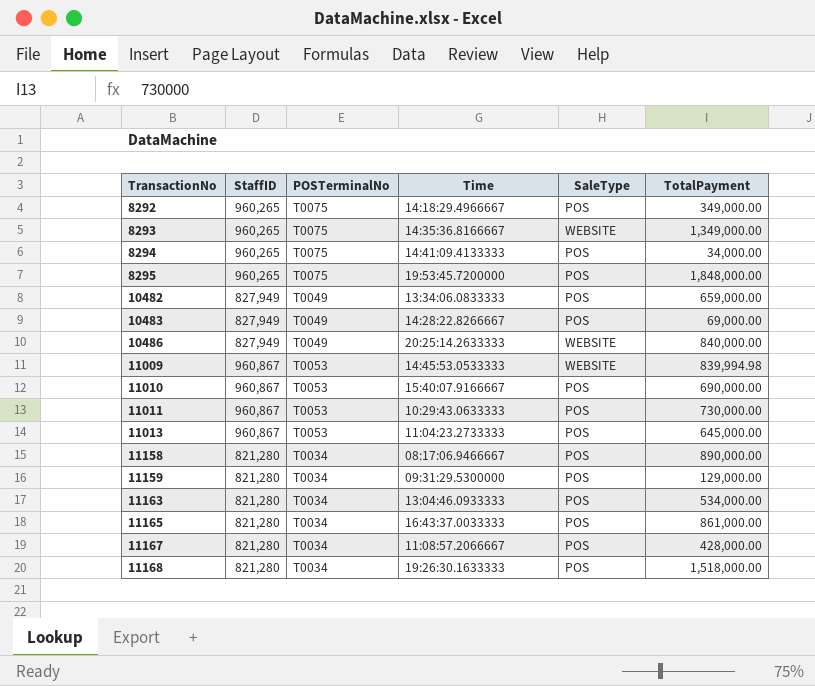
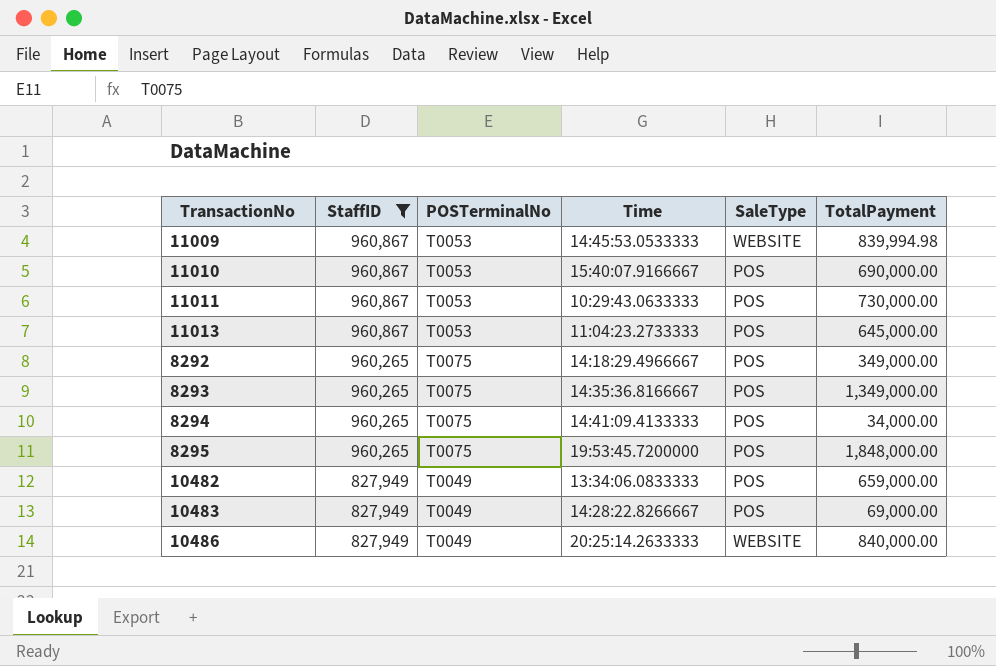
filter: none -> StaffID != 821,280
row order: TransactionNo ascending -> StaffID descending
8293 | SaleType: WEBSITE -> POS

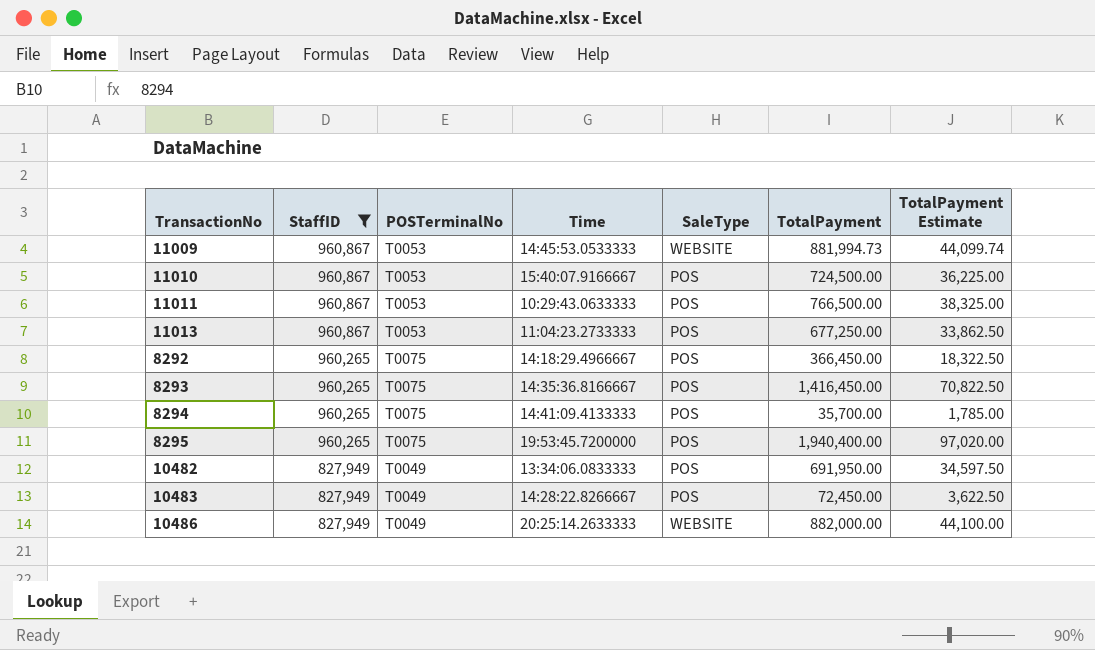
column TotalPayment Estimate | formula: none -> [TotalPayment] * 0.05
11009 | TotalPayment: 839,994.98 -> 881,994.73
11010 | TotalPayment: 690,000.00 -> 724,500.00
11011 | TotalPayment: 730,000.00 -> 766,500.00
11013 | TotalPayment: 645,000.00 -> 677,250.00
8292 | TotalPayment: 349,000.00 -> 366,450.00
8293 | TotalPayment: 1,349,000.00 -> 1,416,450.00
8294 | TotalPayment: 34,000.00 -> 35,700.00
8295 | TotalPayment: 1,848,000.00 -> 1,940,400.00
10482 | TotalPayment: 659,000.00 -> 691,950.00
10483 | TotalPayment: 69,000.00 -> 72,450.00
10486 | TotalPayment: 840,000.00 -> 882,000.00

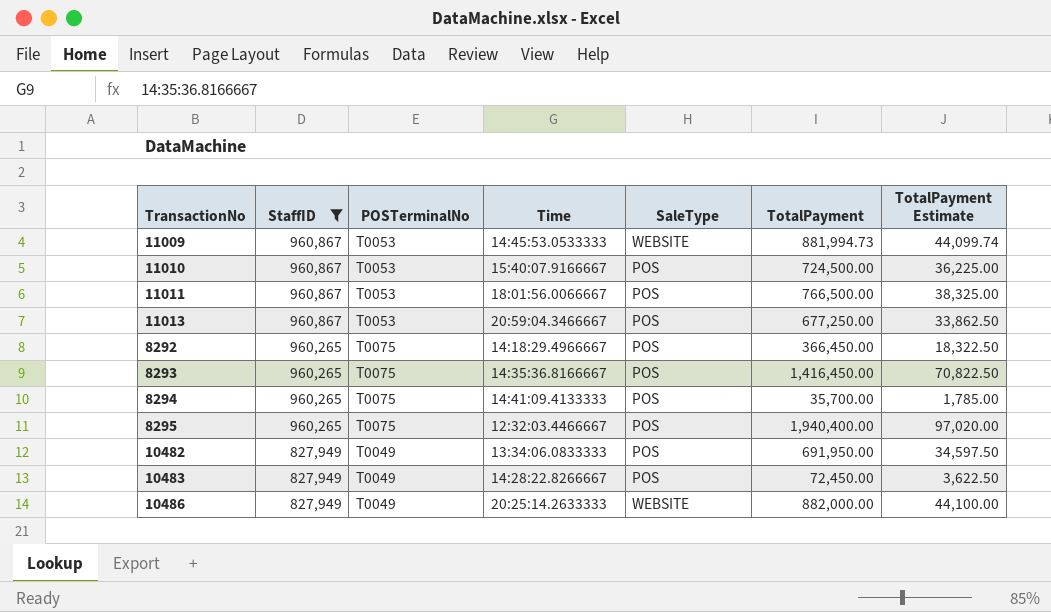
11011 | Time: 10:29:43.0633333 -> 18:01:56.0066667
11013 | Time: 11:04:23.2733333 -> 20:59:04.3466667
8295 | Time: 19:53:45.7200000 -> 12:32:03.4466667

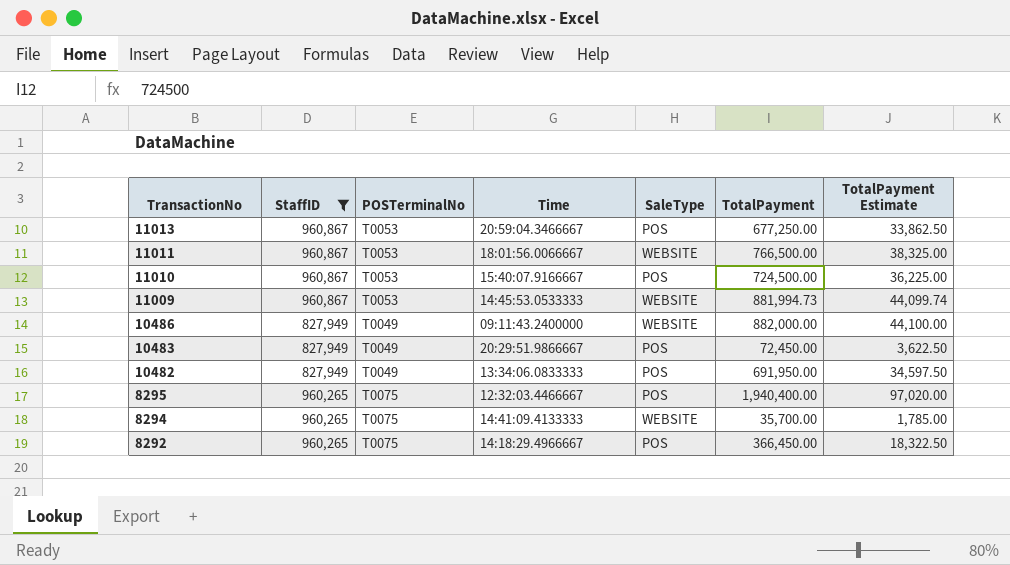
row order: StaffID descending -> TransactionNo descending
row 8293: 960,265 | T0075 | 14:35:36.8166667 | POS | 1,416,450.00 | 70,822.50 -> none
11011 | SaleType: POS -> WEBSITE
10486 | Time: 20:25:14.2633333 -> 09:11:43.2400000
10483 | Time: 14:28:22.8266667 -> 20:29:51.9866667
8294 | SaleType: POS -> WEBSITE

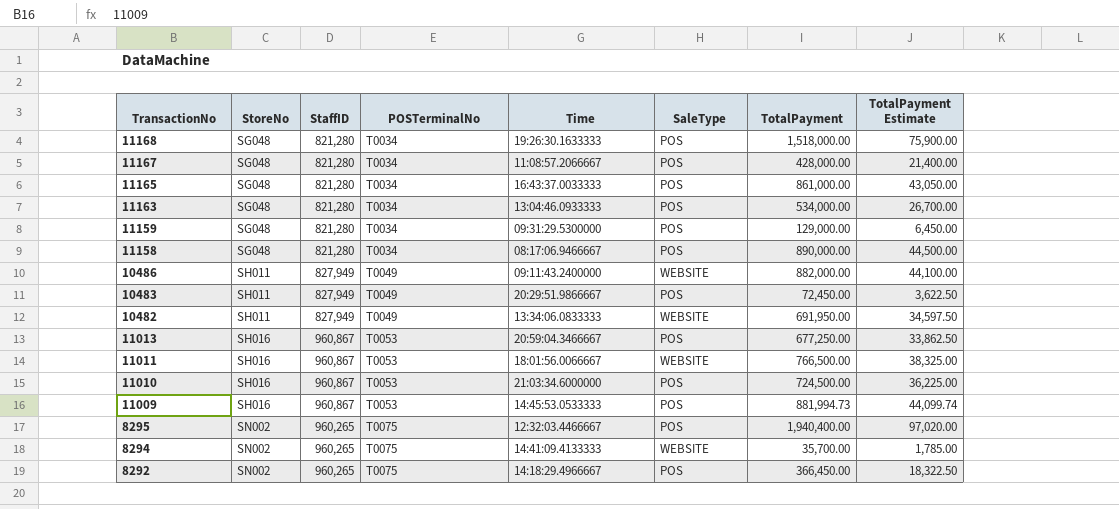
filter: StaffID != 821,280 -> none
row order: TransactionNo descending -> StoreNo ascending
column StoreNo | position: none -> 2
10482 | SaleType: POS -> WEBSITE
11010 | Time: 15:40:07.9166667 -> 21:03:34.6000000
11009 | SaleType: WEBSITE -> POS

